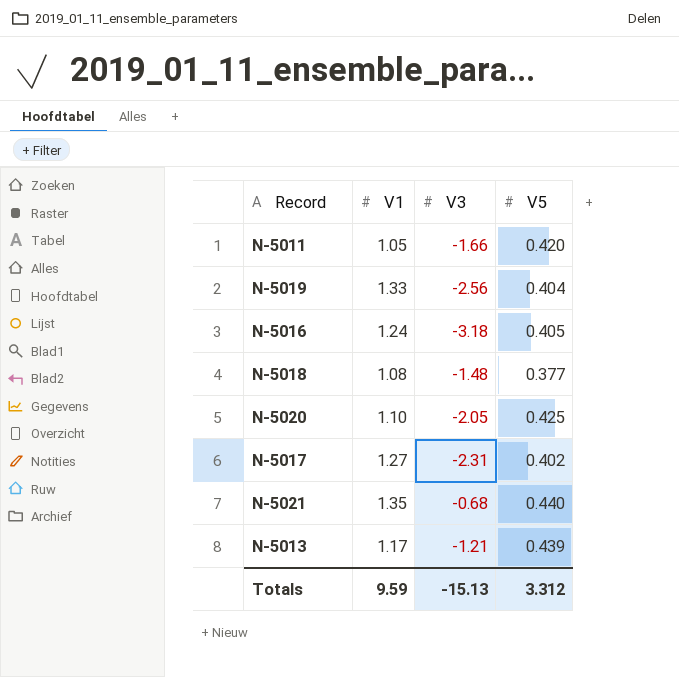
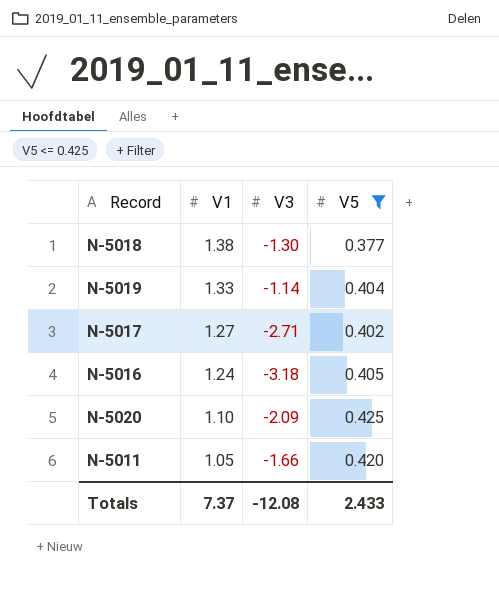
filter: none -> V5 <= 0.425
row order: none -> V1 descending
N-5018 | V1: 1.08 -> 1.38
N-5018 | V3: -1.48 -> -1.30
N-5019 | V3: -2.56 -> -1.14
N-5017 | V3: -2.31 -> -2.71
N-5020 | V3: -2.05 -> -2.09
Totals | V1: 9.59 -> 7.37
Totals | V3: -15.13 -> -12.08
Totals | V5: 3.312 -> 2.433

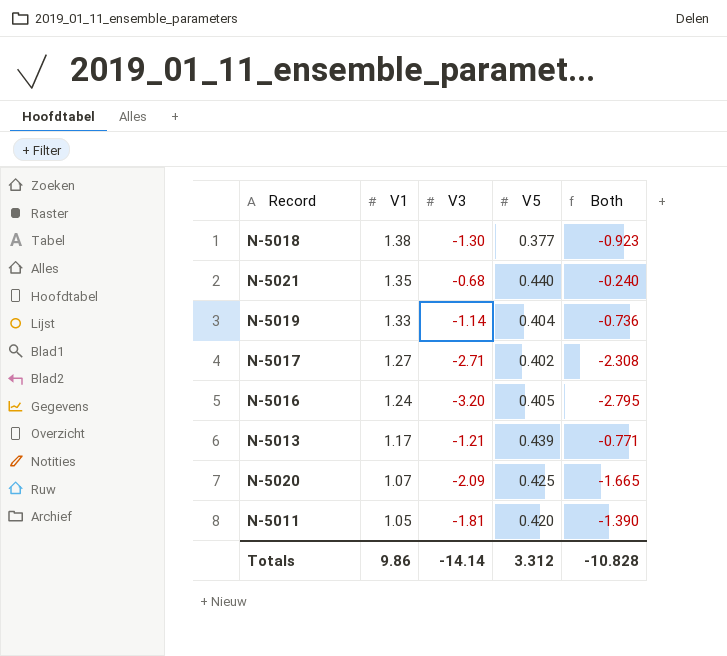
filter: V5 <= 0.425 -> none
column Both | formula: none -> [V3] + [V5]
N-5016 | V3: -3.18 -> -3.20
N-5020 | V1: 1.10 -> 1.07
N-5011 | V3: -1.66 -> -1.81
Totals | V1: 7.37 -> 9.86
Totals | V3: -12.08 -> -14.14
Totals | V5: 2.433 -> 3.312

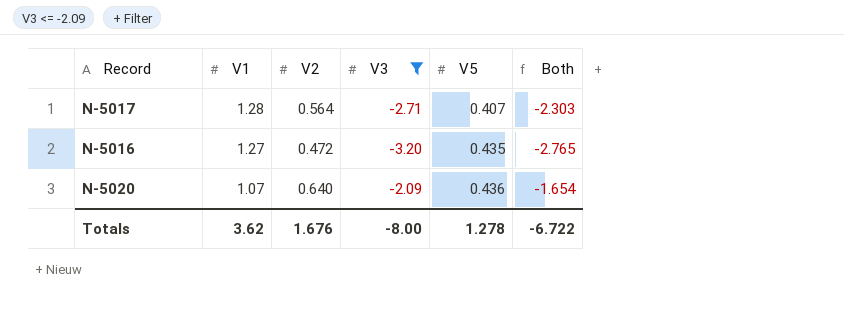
filter: none -> V3 <= -2.09
column V2 | position: none -> 3
N-5017 | V1: 1.27 -> 1.28
N-5017 | V5: 0.402 -> 0.407
N-5017 | Both: -2.308 -> -2.303
N-5016 | V1: 1.24 -> 1.27
N-5016 | V5: 0.405 -> 0.435
N-5016 | Both: -2.795 -> -2.765
N-5020 | V5: 0.425 -> 0.436
N-5020 | Both: -1.665 -> -1.654
Totals | V1: 9.86 -> 3.62
Totals | V3: -14.14 -> -8.00
Totals | V5: 3.312 -> 1.278
Totals | Both: -10.828 -> -6.722

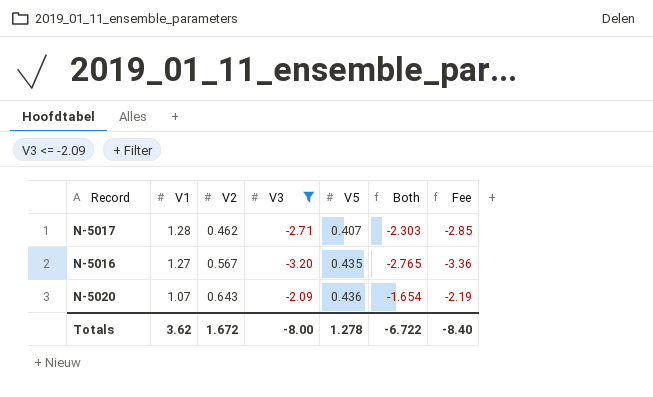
column Fee | formula: none -> [V3] * 1.05
N-5017 | V2: 0.564 -> 0.462
N-5016 | V2: 0.472 -> 0.567
N-5020 | V2: 0.640 -> 0.643
Totals | V2: 1.676 -> 1.672

